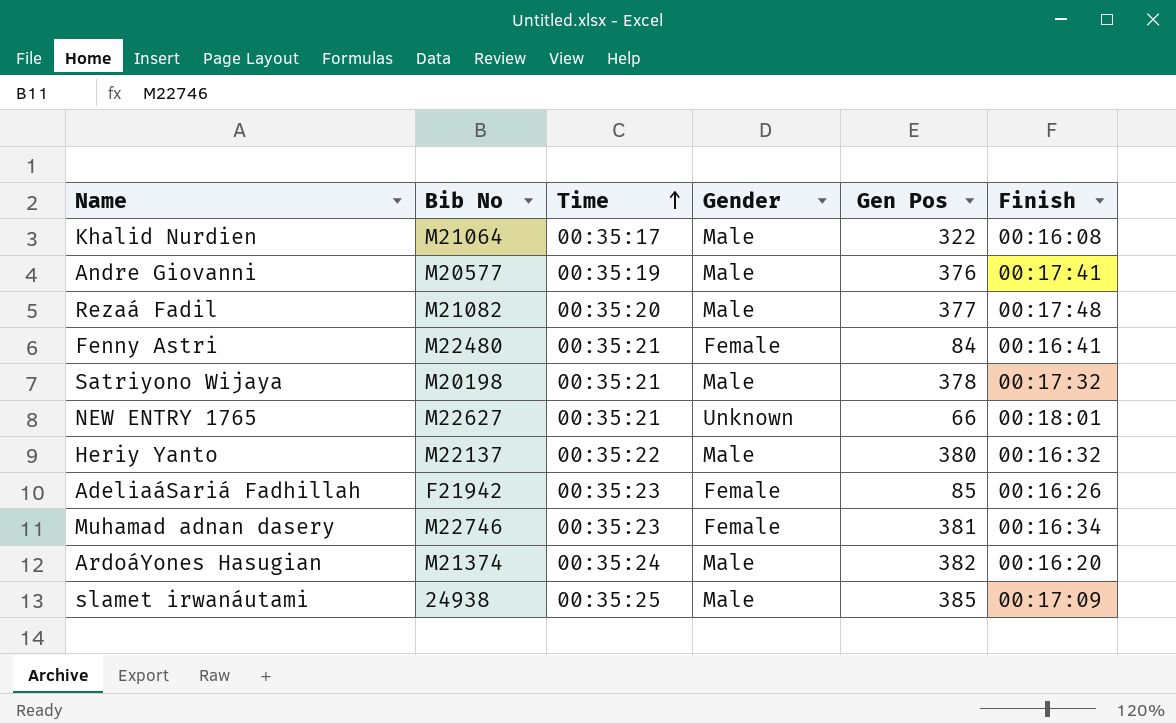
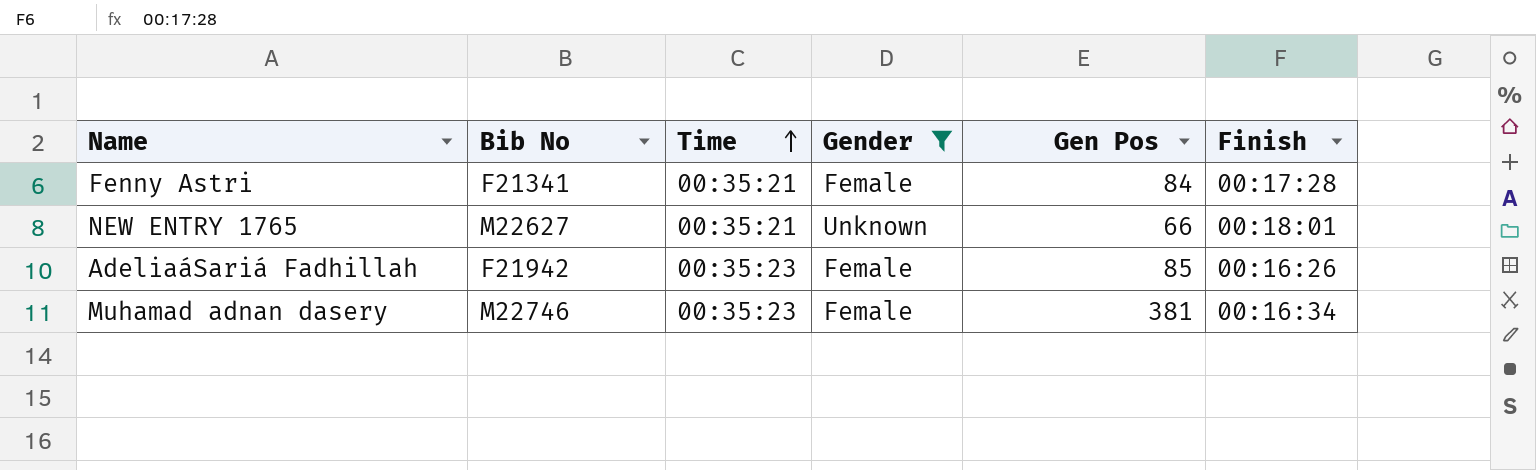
filter: none -> Gender != Male
Fenny Astri | Bib No: M22480 -> F21341
Fenny Astri | Finish: 00:16:41 -> 00:17:28

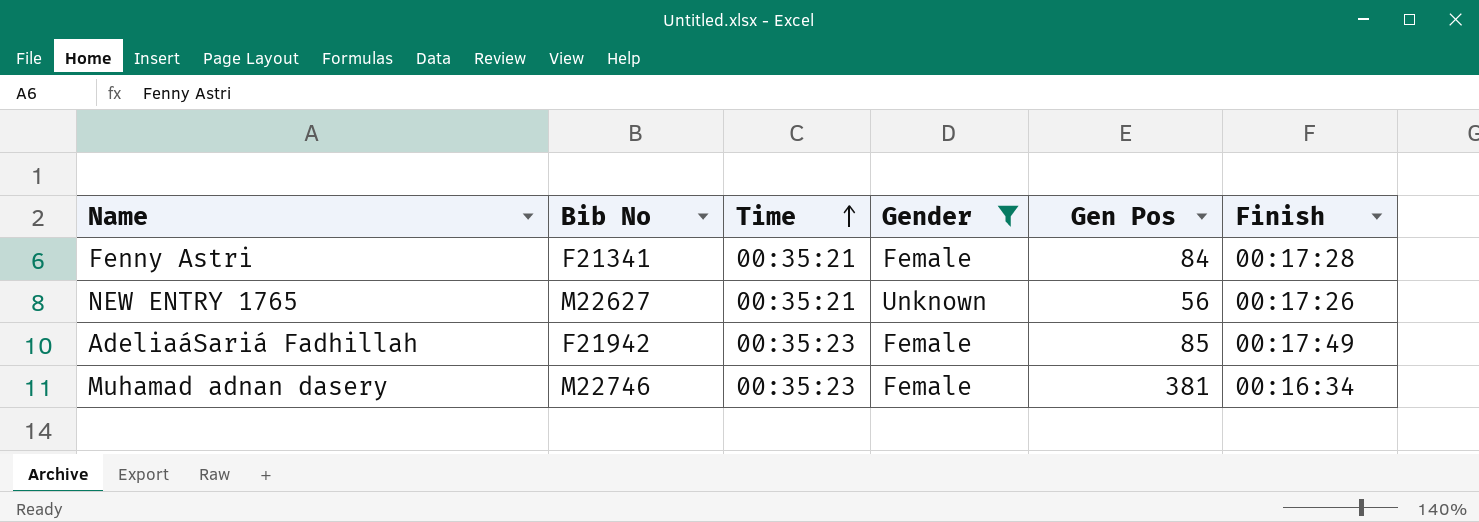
NEW ENTRY 1765 | Gen Pos: 66 -> 56
NEW ENTRY 1765 | Finish: 00:18:01 -> 00:17:26
AdeliaáSariá Fadhillah | Finish: 00:16:26 -> 00:17:49

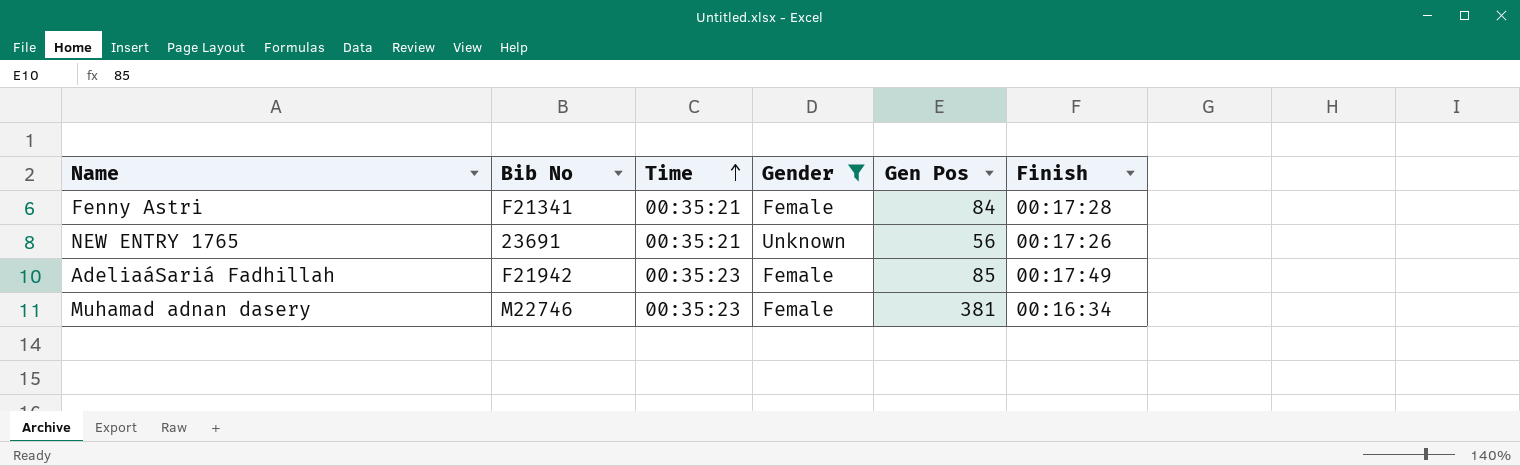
NEW ENTRY 1765 | Bib No: M22627 -> 23691

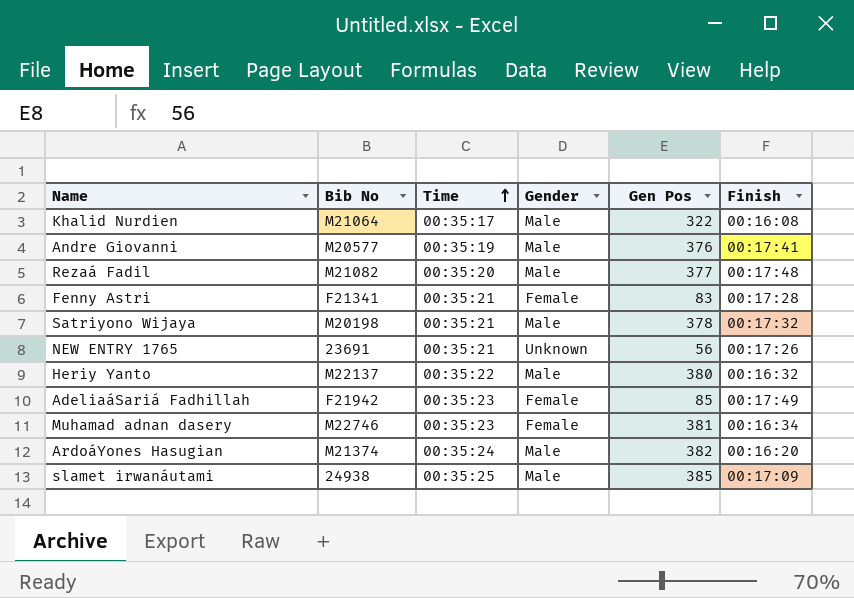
filter: Gender != Male -> none
Fenny Astri | Gen Pos: 84 -> 83

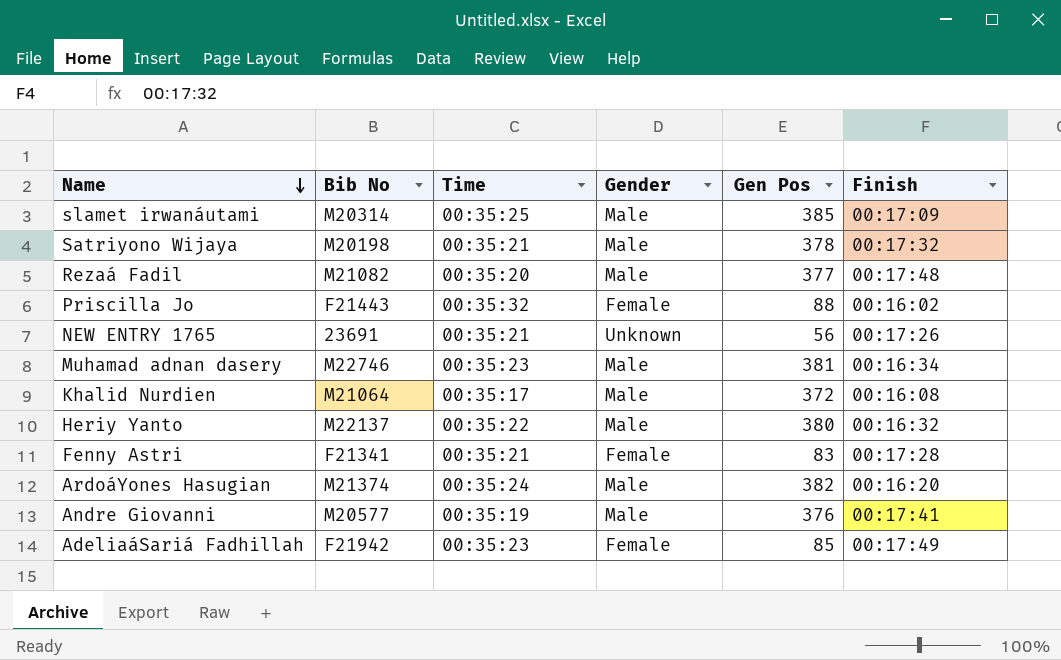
row order: Time ascending -> Name descending
slamet irwanáutami | Bib No: 24938 -> M20314
row Priscilla Jo: none -> F21443 | 00:35:32 | Female | 88 | 00:16:02
Muhamad adnan dasery | Gender: Female -> Male
Khalid Nurdien | Gen Pos: 322 -> 372

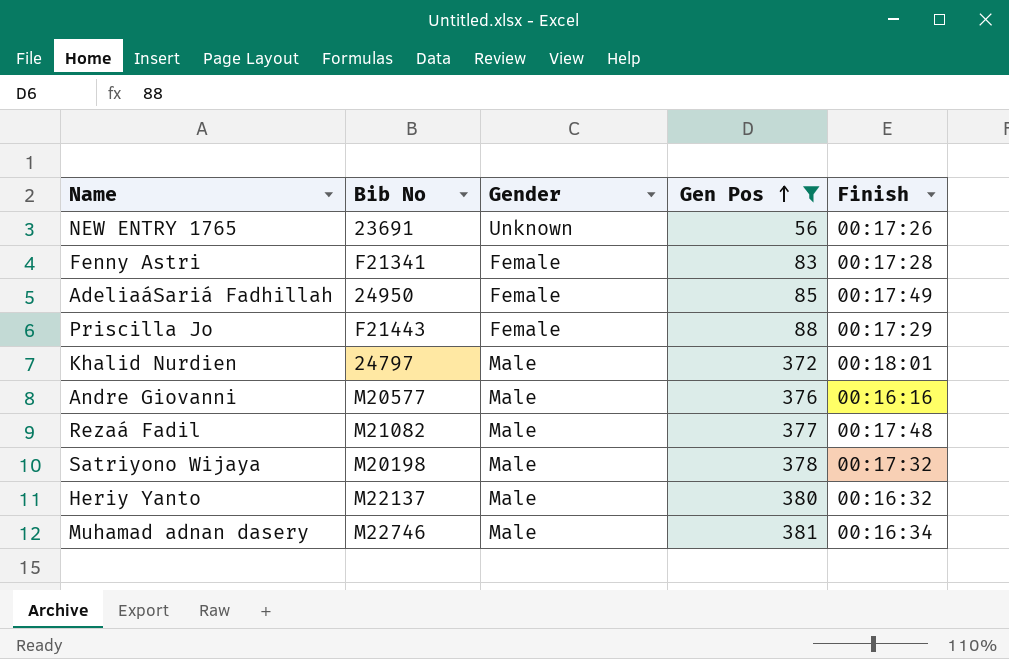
filter: none -> Gen Pos <= 381
row order: Name descending -> Gen Pos ascending
column Time | position: 3 -> none
AdeliaáSariá Fadhillah | Bib No: F21942 -> 24950
Priscilla Jo | Finish: 00:16:02 -> 00:17:29
Khalid Nurdien | Bib No: M21064 -> 24797
Khalid Nurdien | Finish: 00:16:08 -> 00:18:01
Andre Giovanni | Finish: 00:17:41 -> 00:16:16

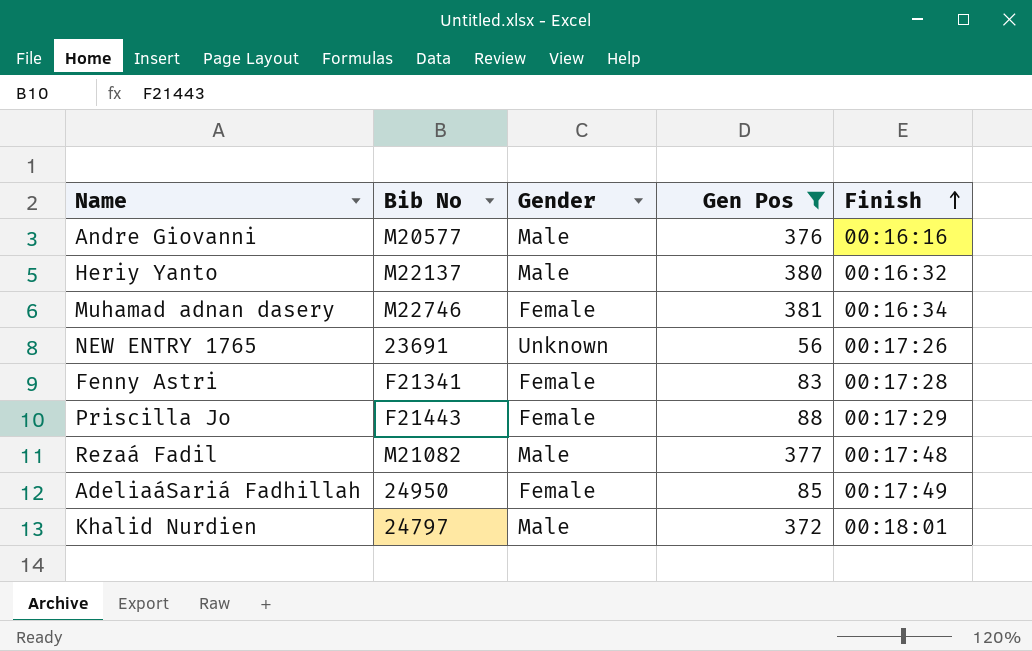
row order: Gen Pos ascending -> Finish ascending
row Satriyono Wijaya: M20198 | Male | 378 | 00:17:32 -> none
Muhamad adnan dasery | Gender: Male -> Female

